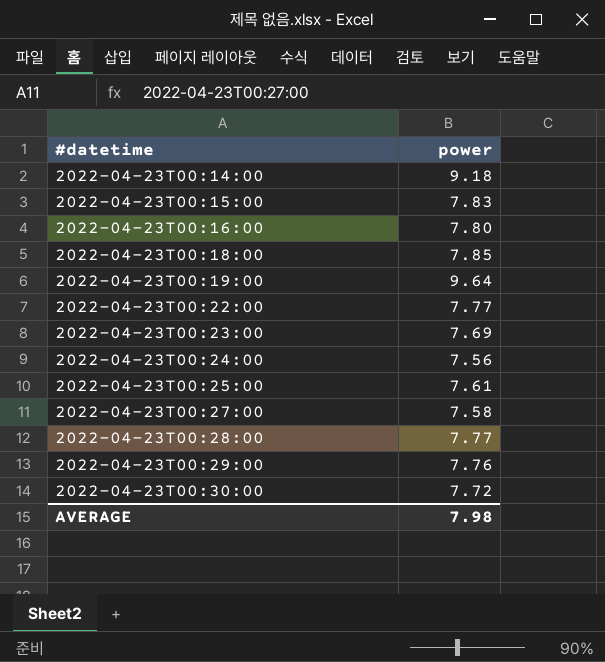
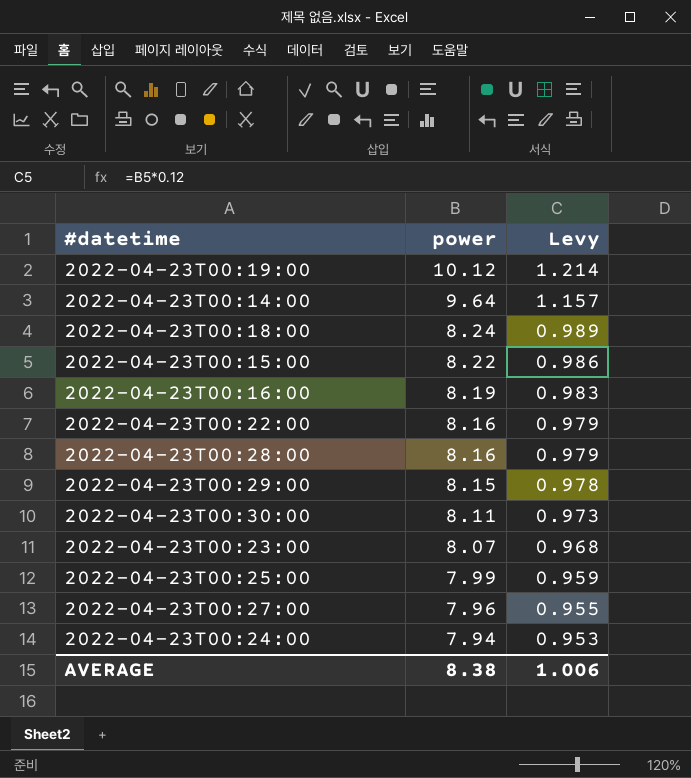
row order: #datetime ascending -> power descending
column Levy | formula: none -> [power] * 0.12
2022-04-23T00:19:00 | power: 9.64 -> 10.12
2022-04-23T00:14:00 | power: 9.18 -> 9.64
2022-04-23T00:18:00 | power: 7.85 -> 8.24
2022-04-23T00:15:00 | power: 7.83 -> 8.22
2022-04-23T00:16:00 | power: 7.80 -> 8.19
2022-04-23T00:22:00 | power: 7.77 -> 8.16
2022-04-23T00:28:00 | power: 7.77 -> 8.16
2022-04-23T00:29:00 | power: 7.76 -> 8.15
2022-04-23T00:30:00 | power: 7.72 -> 8.11
2022-04-23T00:23:00 | power: 7.69 -> 8.07
2022-04-23T00:25:00 | power: 7.61 -> 7.99
2022-04-23T00:27:00 | power: 7.58 -> 7.96
2022-04-23T00:24:00 | power: 7.56 -> 7.94
AVERAGE | power: 7.98 -> 8.38

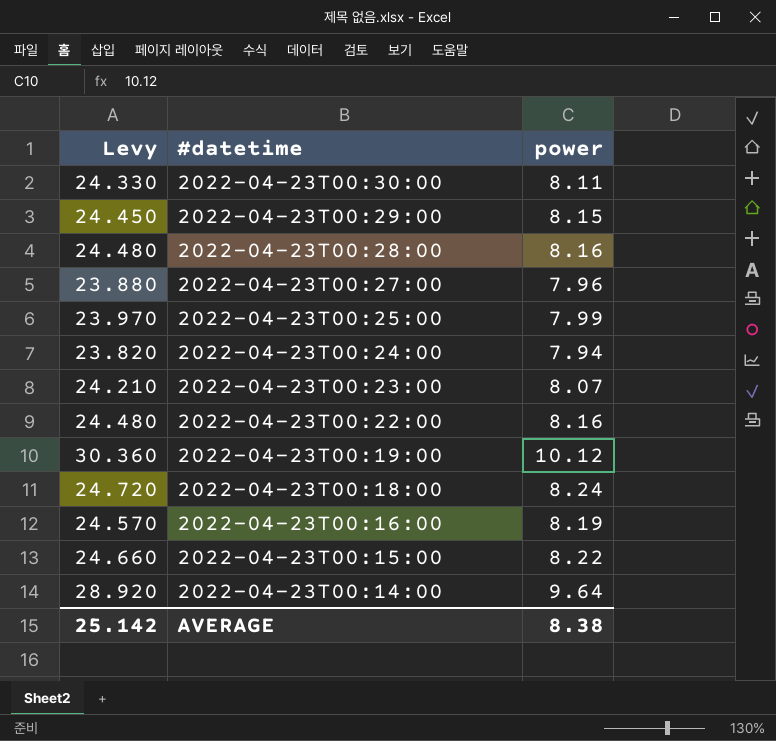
row order: power descending -> #datetime descending
column Levy | formula: [power] * 0.12 -> [power] * 3
column Levy | position: 3 -> 1
AVERAGE | Levy: 1.006 -> 25.142

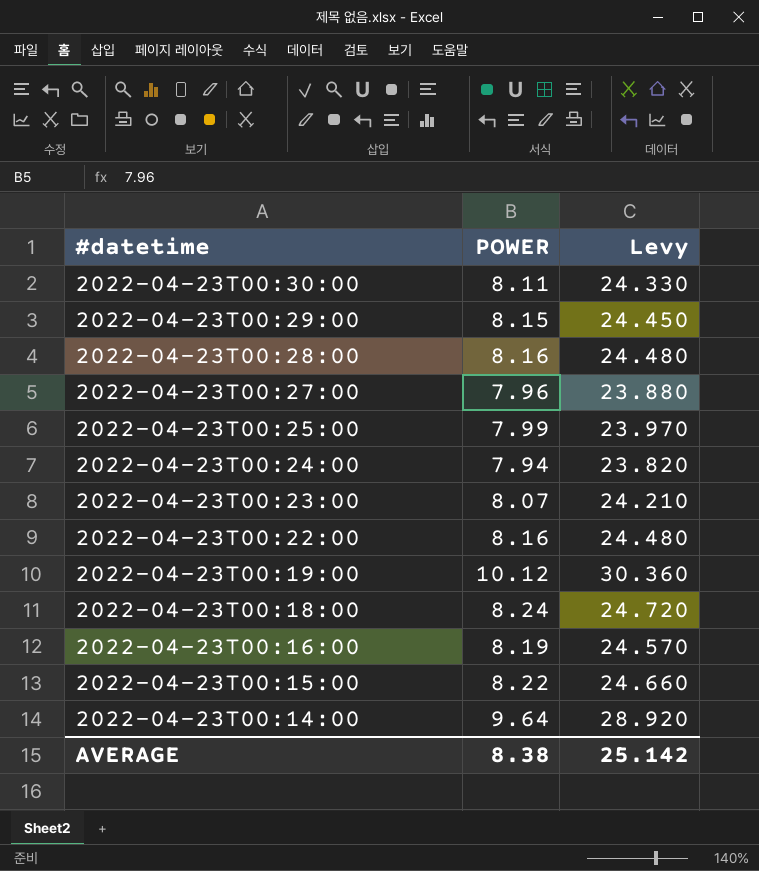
column name: power -> POWER
column Levy | position: 1 -> 3

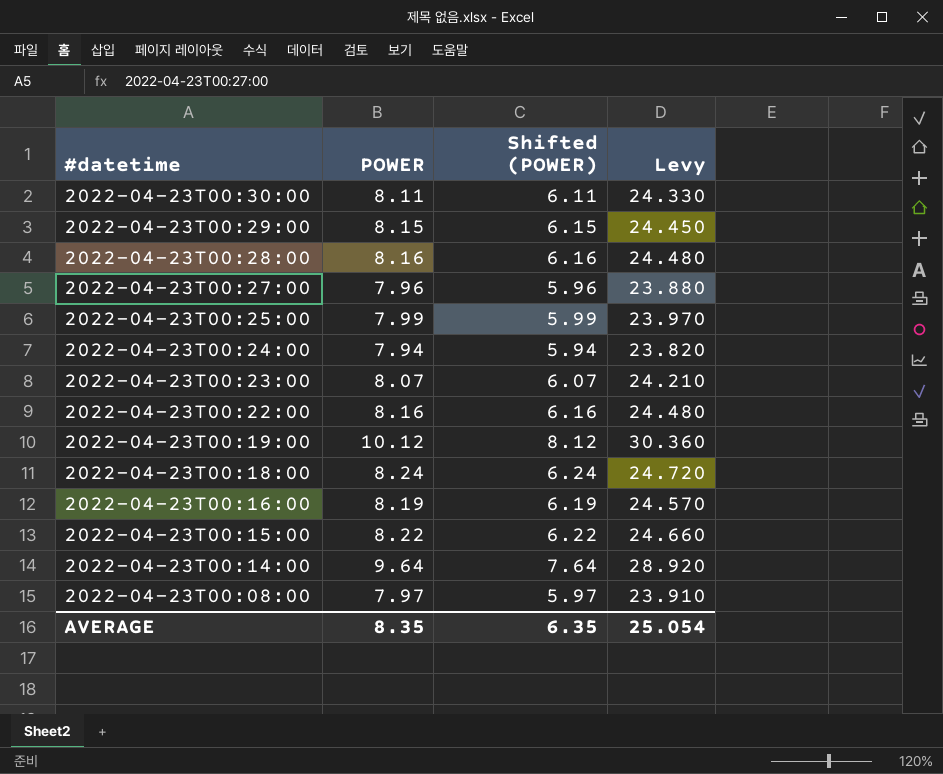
column Shifted (POWER) | formula: none -> [POWER] - 2
row 2022-04-23T00:08:00: none -> 7.97 | 5.97 | 23.910
AVERAGE | POWER: 8.38 -> 8.35
AVERAGE | Levy: 25.142 -> 25.054

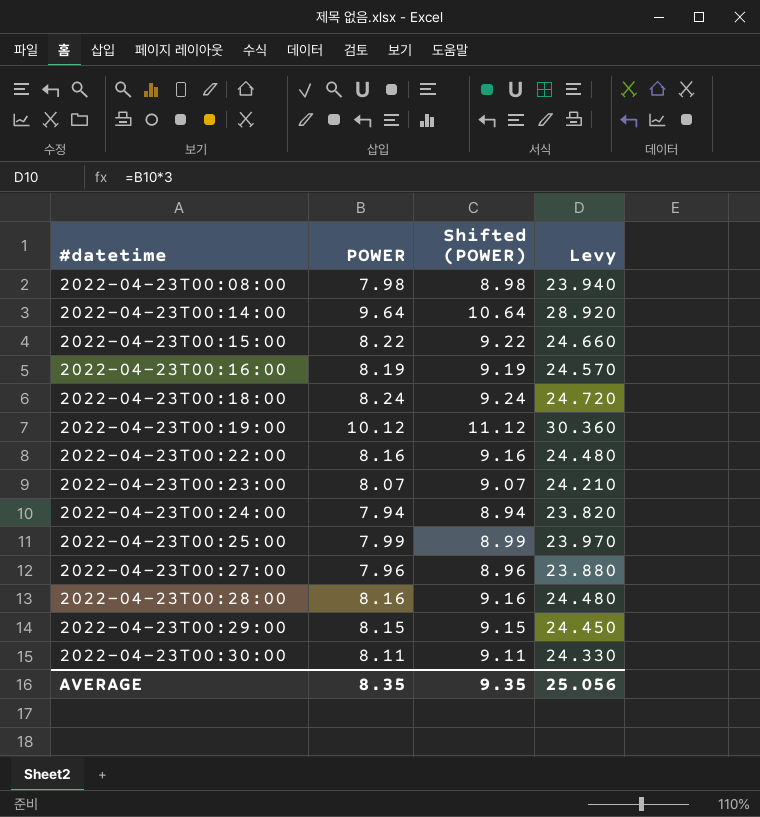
row order: #datetime descending -> #datetime ascending
column Shifted (POWER) | formula: [POWER] - 2 -> [POWER] + 1
2022-04-23T00:08:00 | POWER: 7.97 -> 7.98
2022-04-23T00:08:00 | Levy: 23.910 -> 23.940
AVERAGE | Shifted (POWER): 6.35 -> 9.35
AVERAGE | Levy: 25.054 -> 25.056

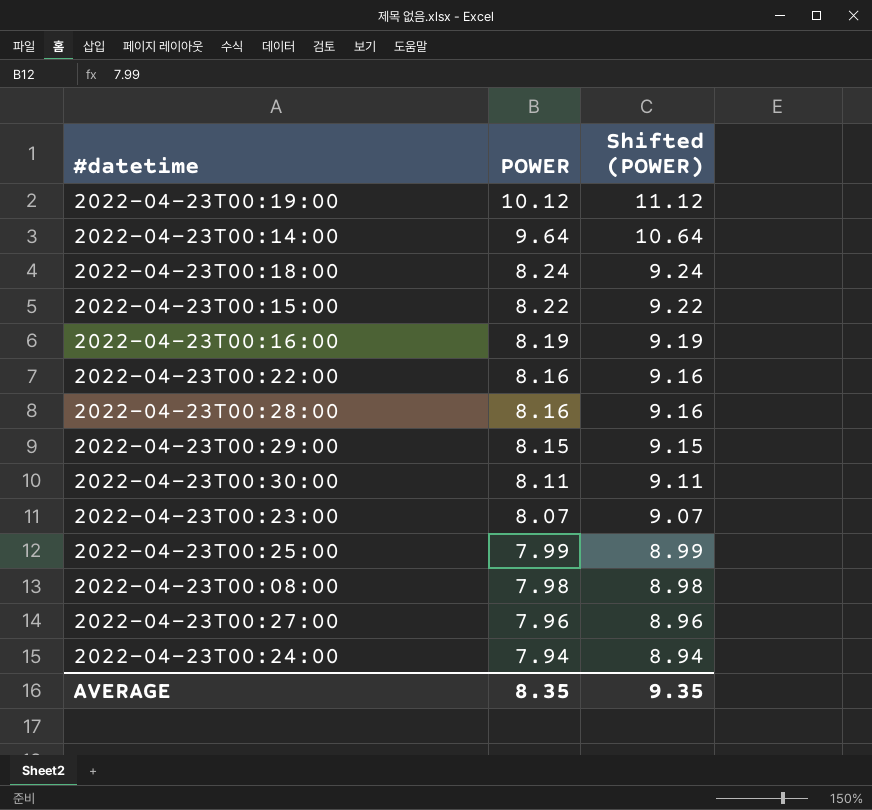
row order: #datetime ascending -> POWER descending
column Levy | formula: [POWER] * 3 -> none

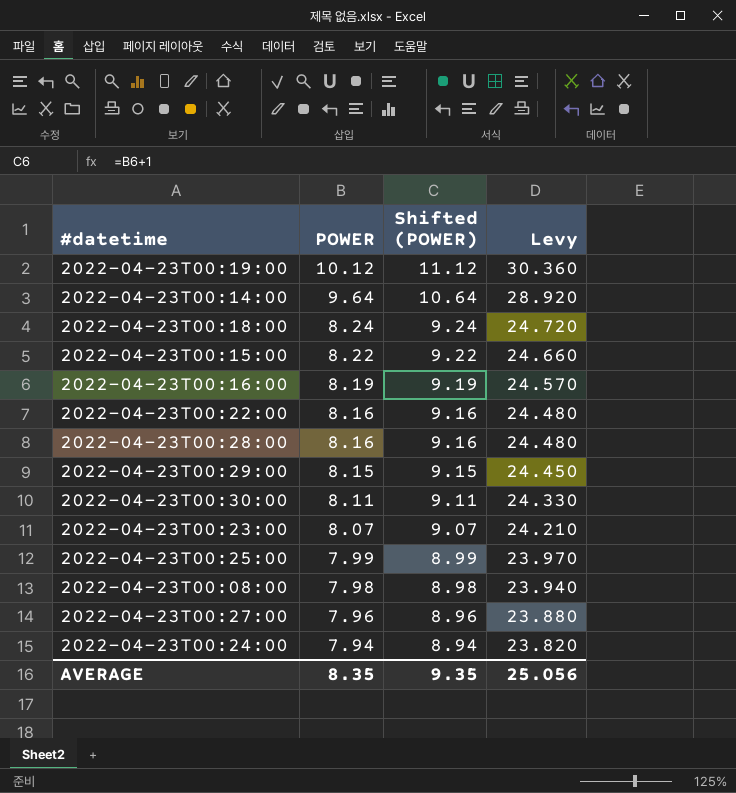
column Levy | formula: none -> [POWER] * 3

